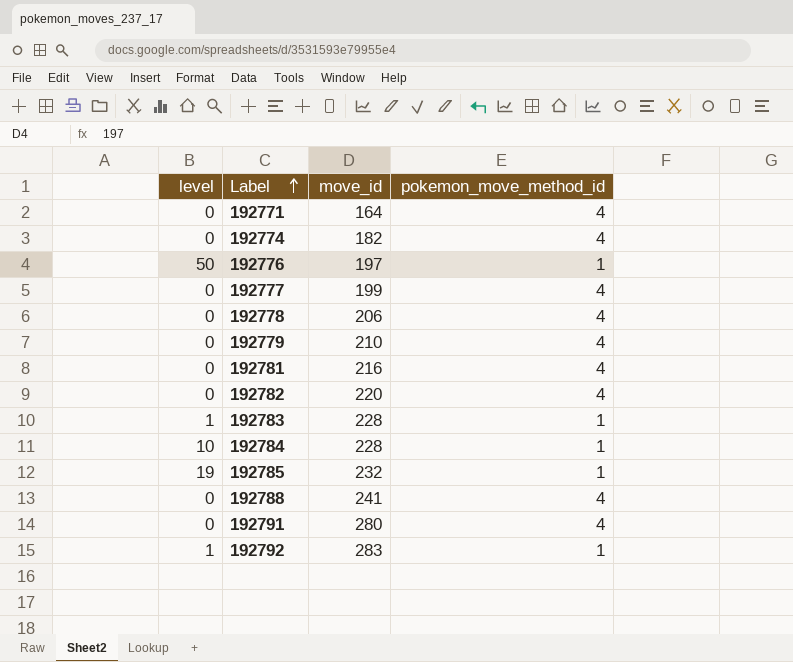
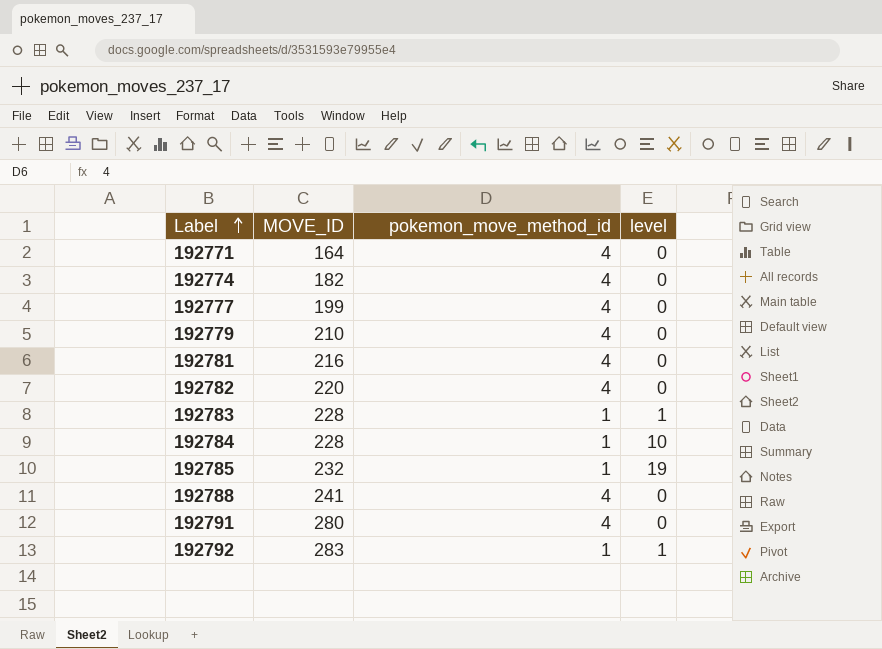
column name: move_id -> MOVE_ID
column level | position: 1 -> 4
row 192776: 50 | 197 | 1 -> none
row 192778: 0 | 206 | 4 -> none

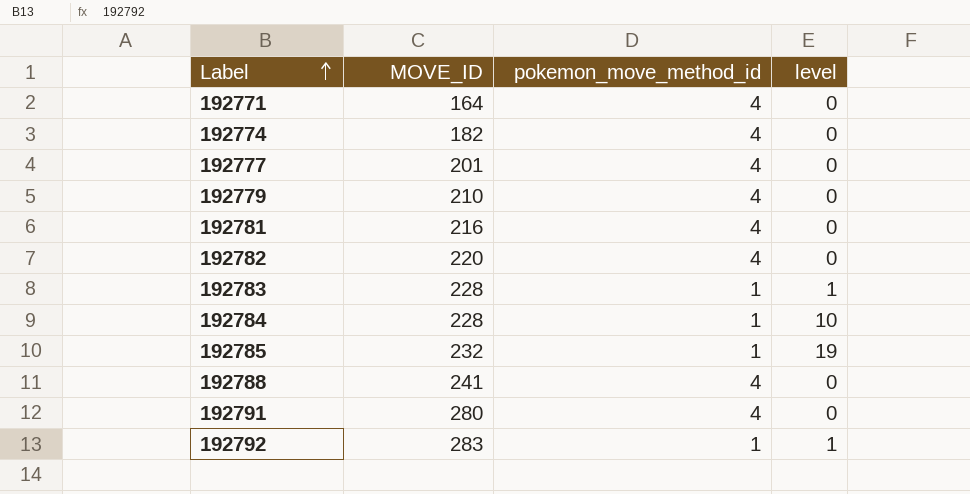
192777 | MOVE_ID: 199 -> 201

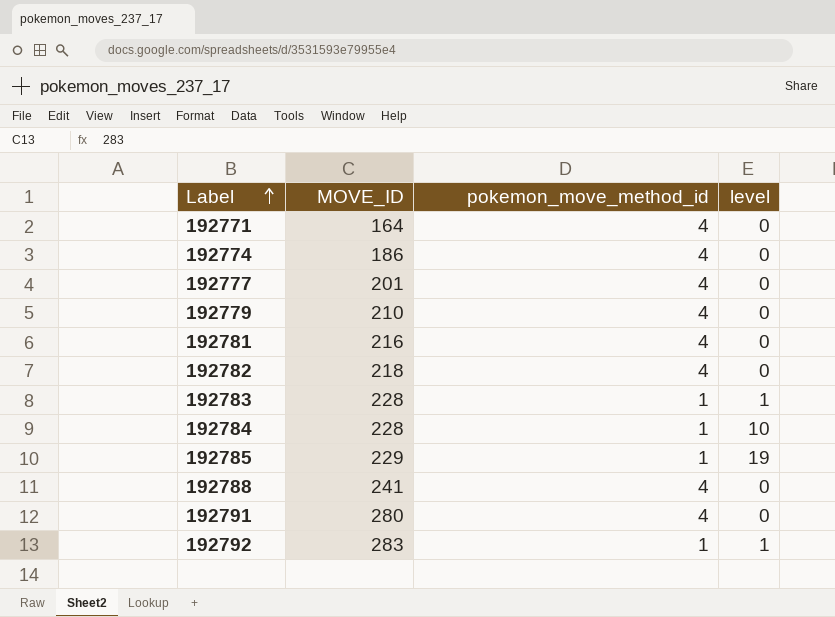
192774 | MOVE_ID: 182 -> 186
192782 | MOVE_ID: 220 -> 218
192785 | MOVE_ID: 232 -> 229

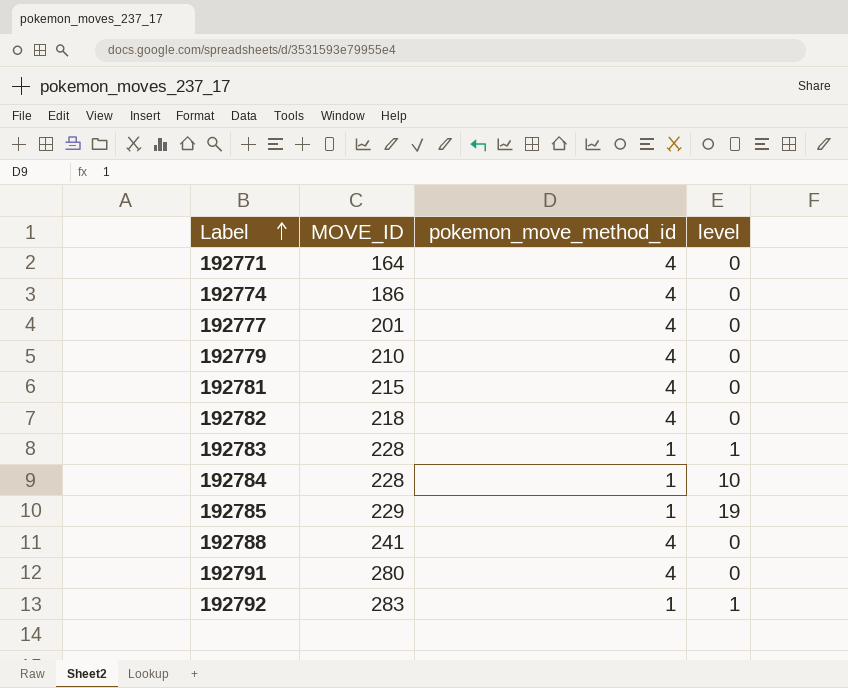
192781 | MOVE_ID: 216 -> 215

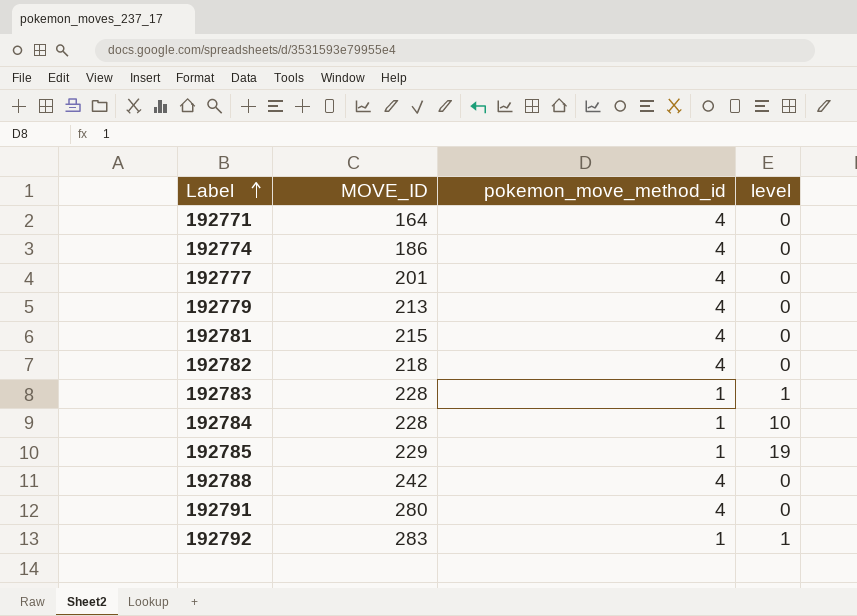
192779 | MOVE_ID: 210 -> 213
192788 | MOVE_ID: 241 -> 242

